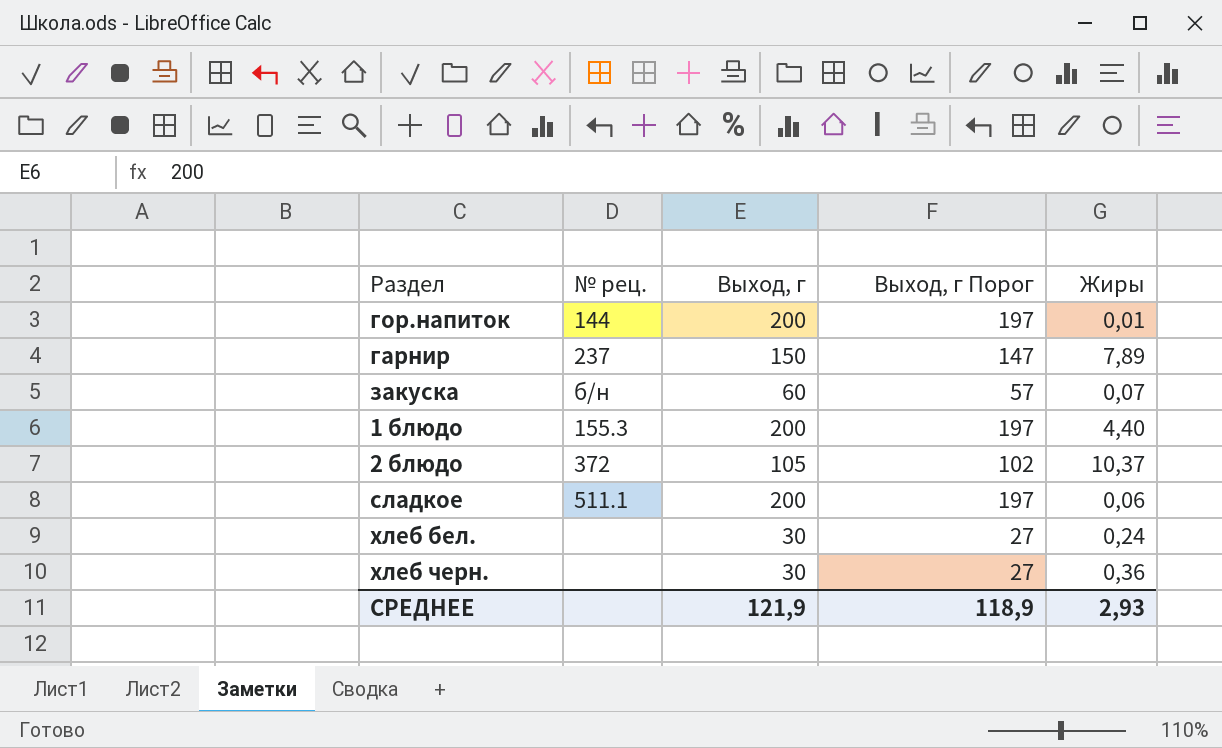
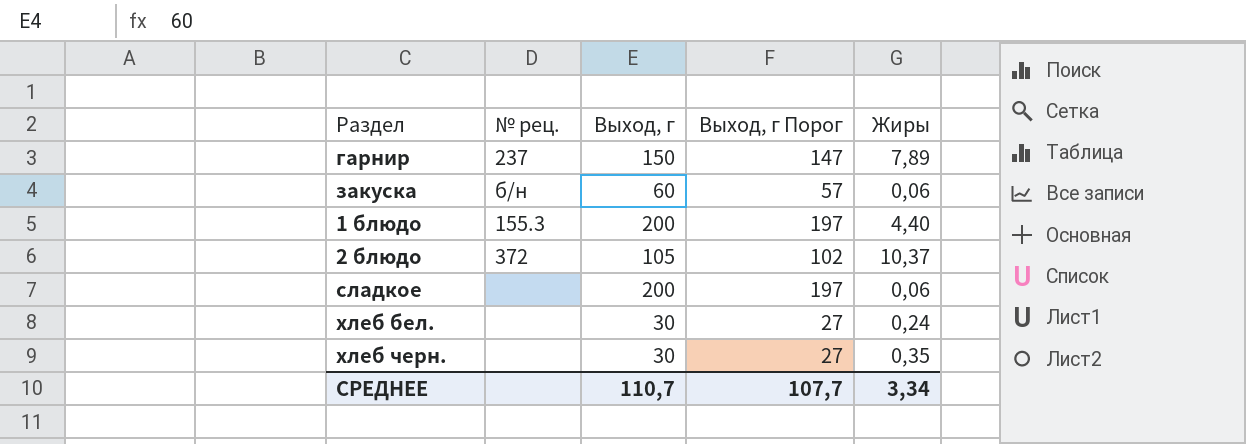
row гор.напиток: 144 | 200 | 197 | 0,01 -> none
закуска | Жиры: 0,07 -> 0,06
сладкое | № рец.: 511.1 -> none
хлеб черн. | Жиры: 0,36 -> 0,35
СРЕДНЕЕ | Выход, г: 121,9 -> 110,7
СРЕДНЕЕ | Выход, г Порог: 118,9 -> 107,7
СРЕДНЕЕ | Жиры: 2,93 -> 3,34

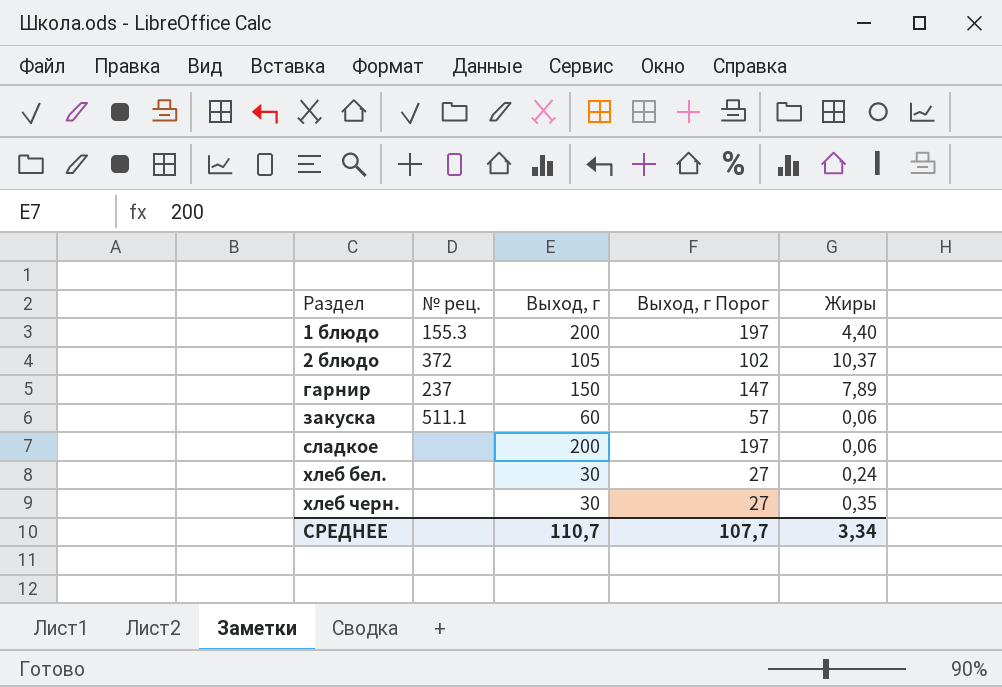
row order: none -> Раздел ascending
закуска | № рец.: б/н -> 511.1

